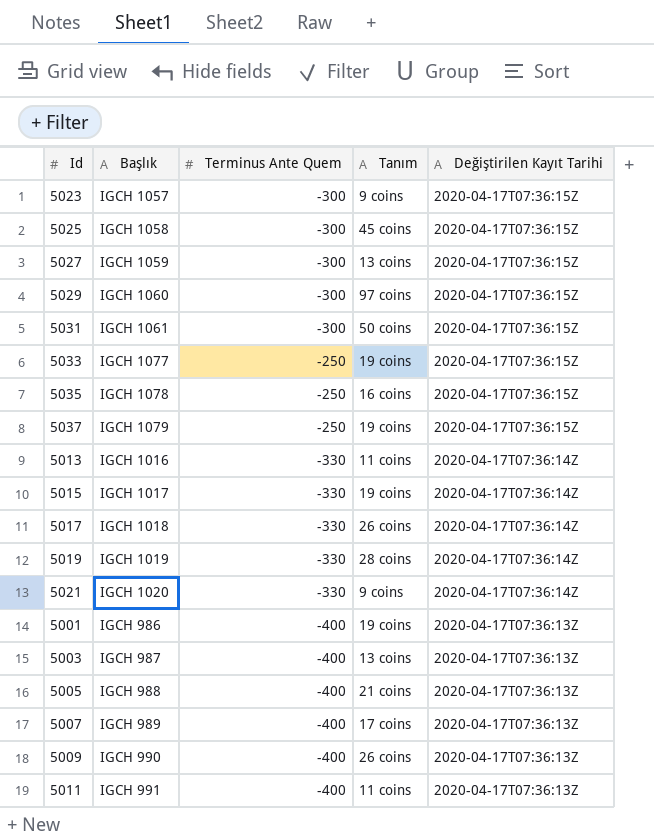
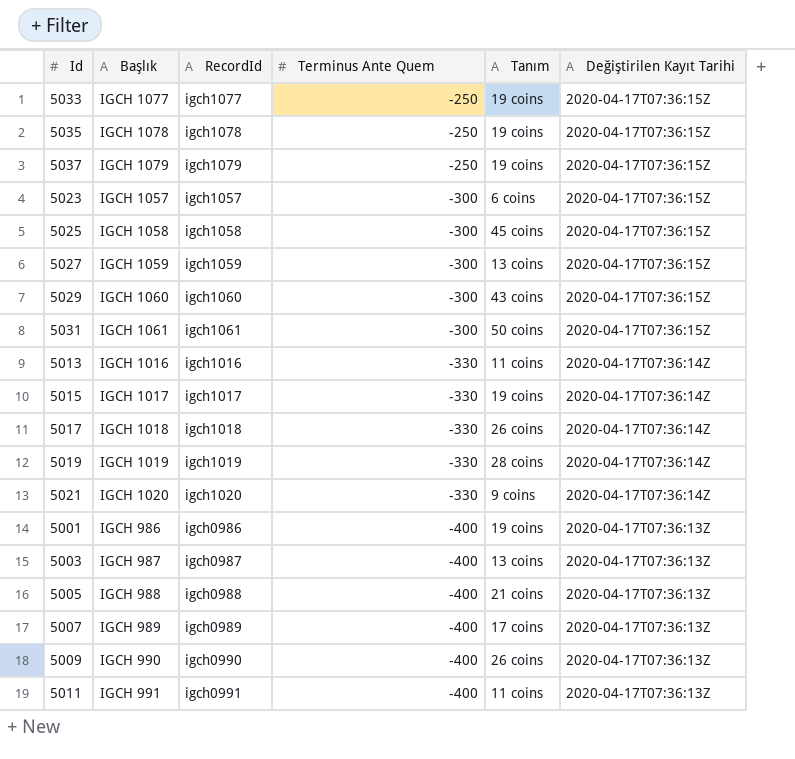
row order: Değiştirilen Kayıt Tarihi descending -> Terminus Ante Quem descending
column RecordId | position: none -> 3
5035 | Tanım: 16 coins -> 19 coins
5023 | Tanım: 9 coins -> 6 coins
5029 | Tanım: 97 coins -> 43 coins

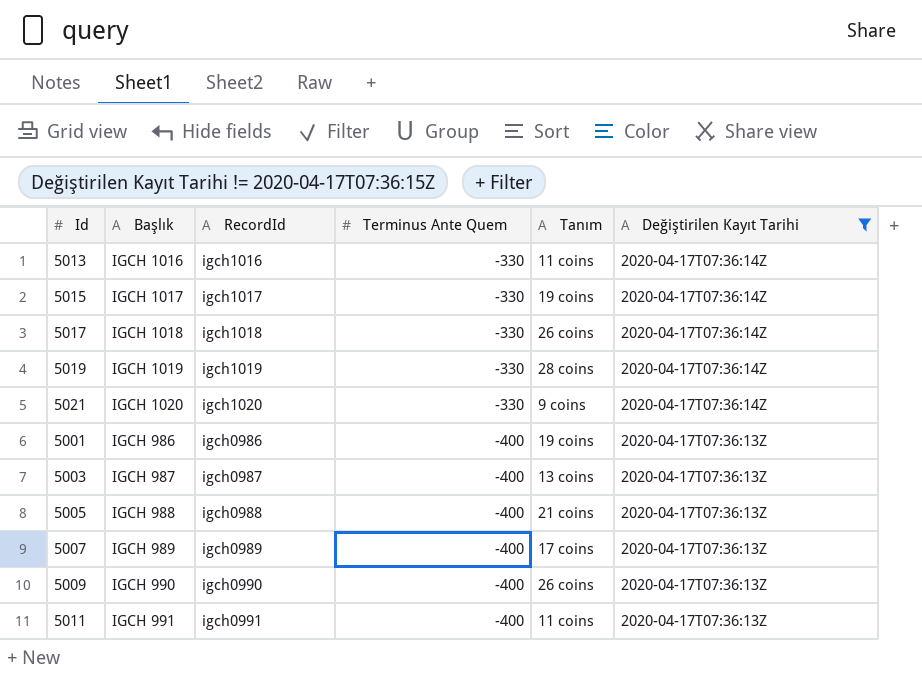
filter: none -> Değiştirilen Kayıt Tarihi != 2020-04-17T07:36:15Z

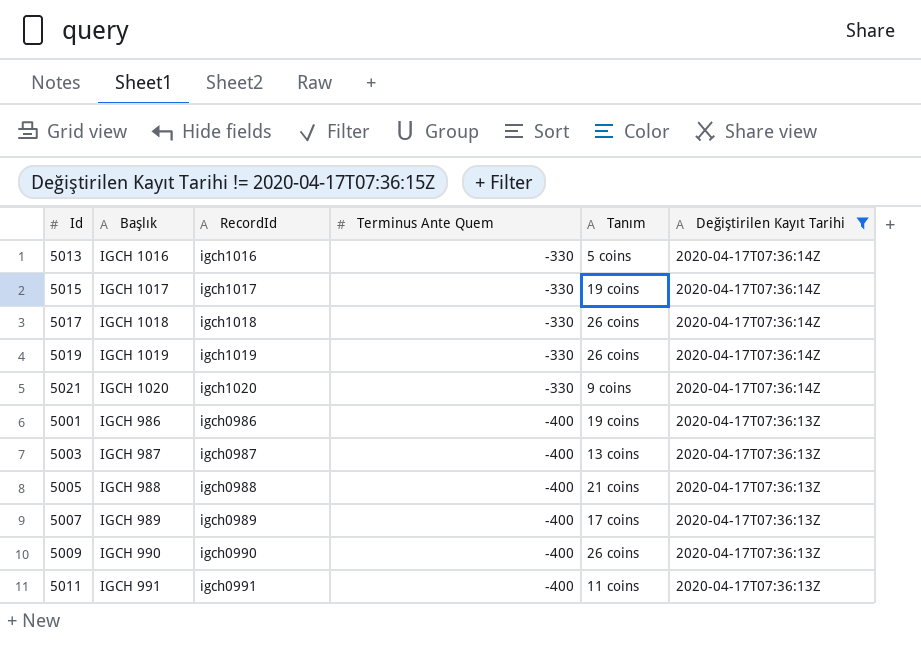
5013 | Tanım: 11 coins -> 5 coins
5019 | Tanım: 28 coins -> 26 coins

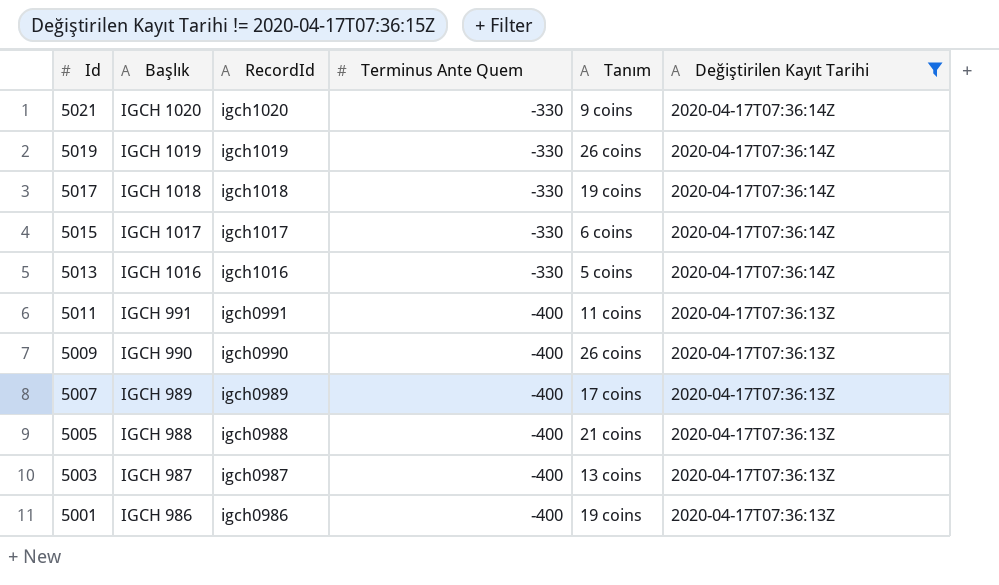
row order: Terminus Ante Quem descending -> Id descending
5017 | Tanım: 26 coins -> 19 coins
5015 | Tanım: 19 coins -> 6 coins

